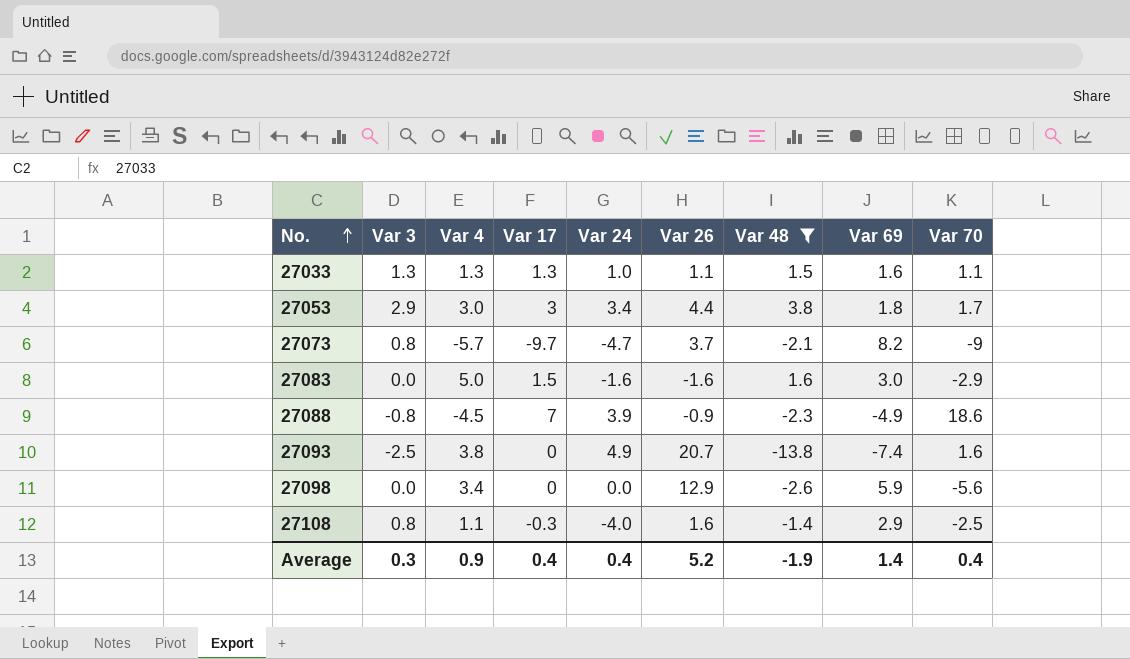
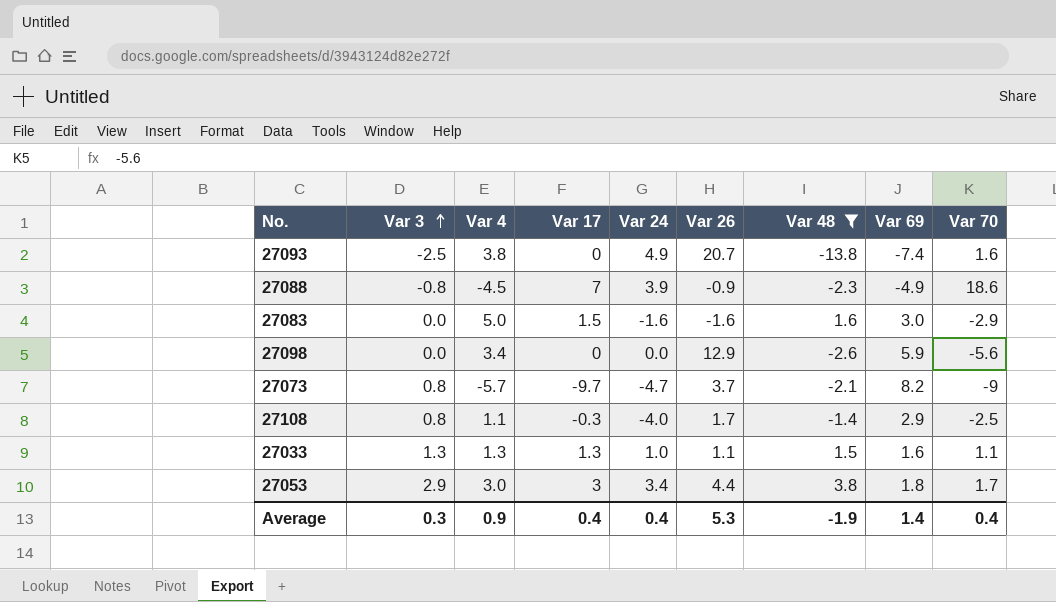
row order: No. ascending -> Var 3 ascending
27108 | Var 26: 1.6 -> 1.7
Average | Var 26: 5.2 -> 5.3

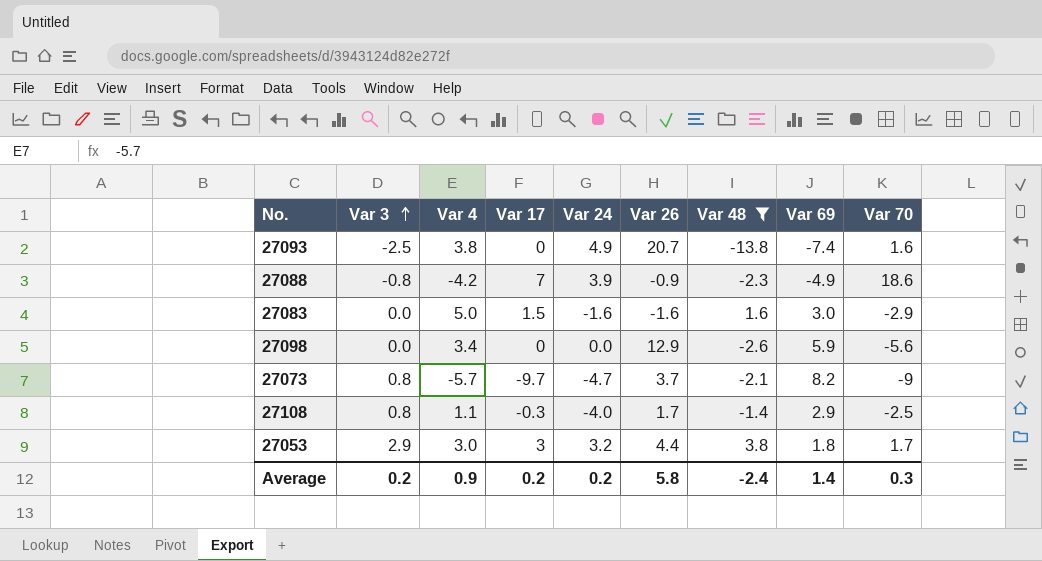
row 27033: 1.3 | 1.3 | 1.3 | 1.0 | 1.1 | 1.5 | 1.6 | 1.1 -> none
27088 | Var 4: -4.5 -> -4.2
27053 | Var 24: 3.4 -> 3.2
Average | Var 3: 0.3 -> 0.2
Average | Var 17: 0.4 -> 0.2
Average | Var 24: 0.4 -> 0.2
Average | Var 26: 5.3 -> 5.8
Average | Var 48: -1.9 -> -2.4
Average | Var 70: 0.4 -> 0.3

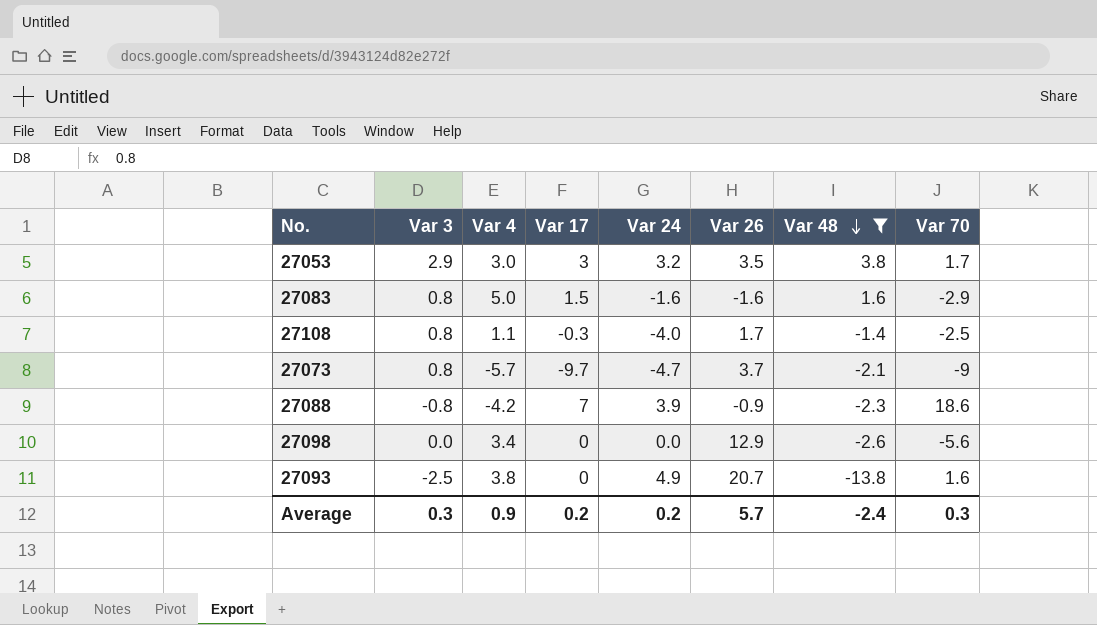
row order: Var 3 ascending -> Var 48 descending
column Var 69 | position: 8 -> none
27053 | Var 26: 4.4 -> 3.5
27083 | Var 3: 0.0 -> 0.8
Average | Var 3: 0.2 -> 0.3
Average | Var 26: 5.8 -> 5.7

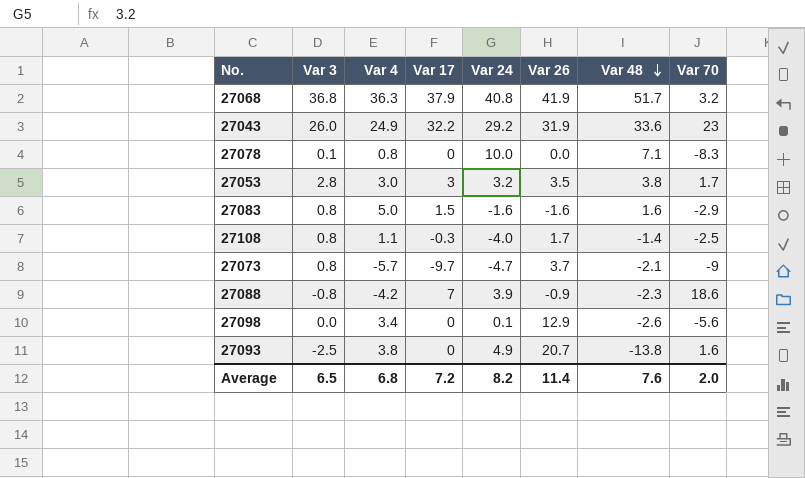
filter: Var 48 <= 3.8 -> none
27053 | Var 3: 2.9 -> 2.8
27098 | Var 24: 0.0 -> 0.1
Average | Var 3: 0.3 -> 6.5
Average | Var 4: 0.9 -> 6.8
Average | Var 17: 0.2 -> 7.2
Average | Var 24: 0.2 -> 8.2
Average | Var 26: 5.7 -> 11.4
Average | Var 48: -2.4 -> 7.6
Average | Var 70: 0.3 -> 2.0

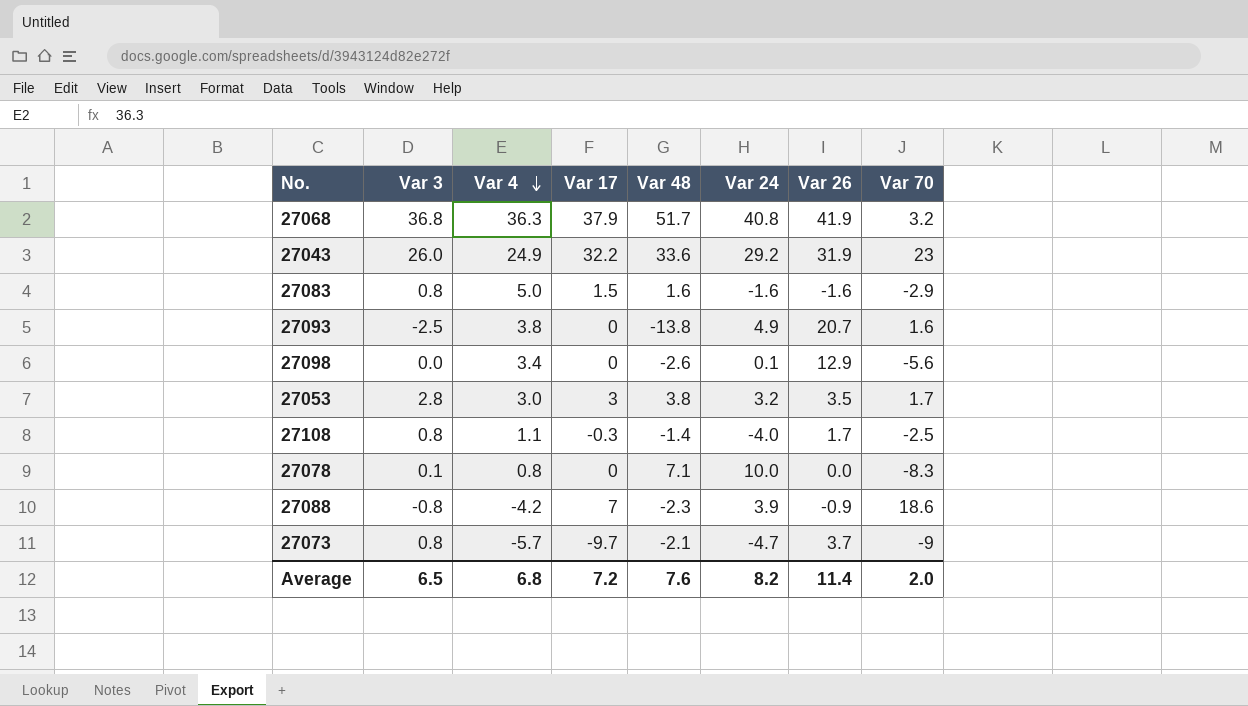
row order: Var 48 descending -> Var 4 descending
column Var 48 | position: 7 -> 5

